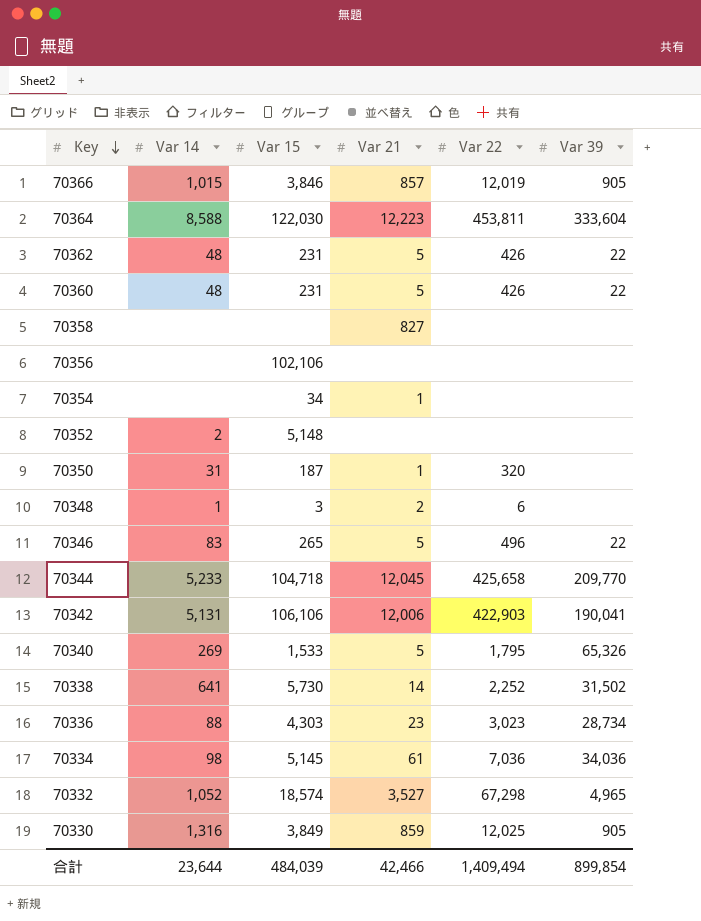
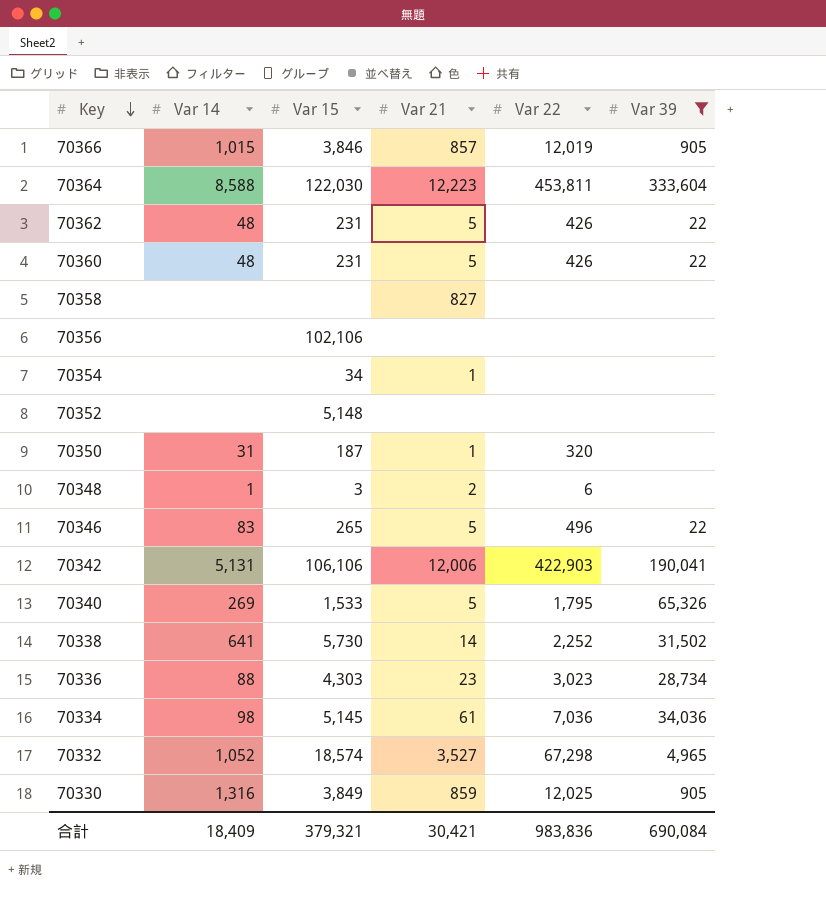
filter: none -> Var 39 != 209,770
70352 | Var 14: 2 -> none
合計 | Var 14: 23,644 -> 18,409
合計 | Var 15: 484,039 -> 379,321
合計 | Var 21: 42,466 -> 30,421
合計 | Var 22: 1,409,494 -> 983,836
合計 | Var 39: 899,854 -> 690,084

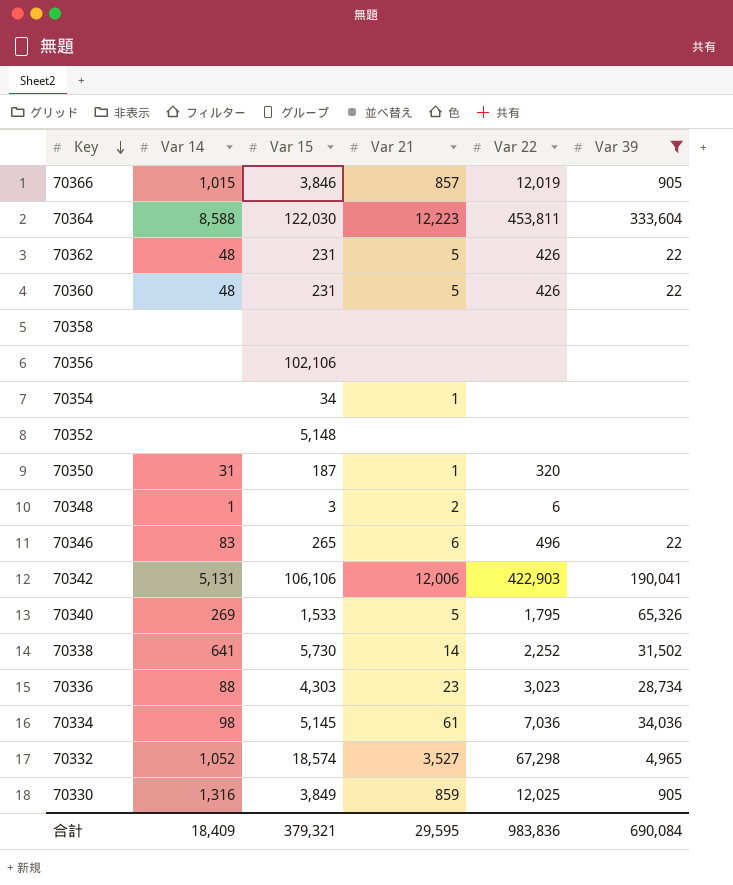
70358 | Var 21: 827 -> none
70346 | Var 21: 5 -> 6
合計 | Var 21: 30,421 -> 29,595

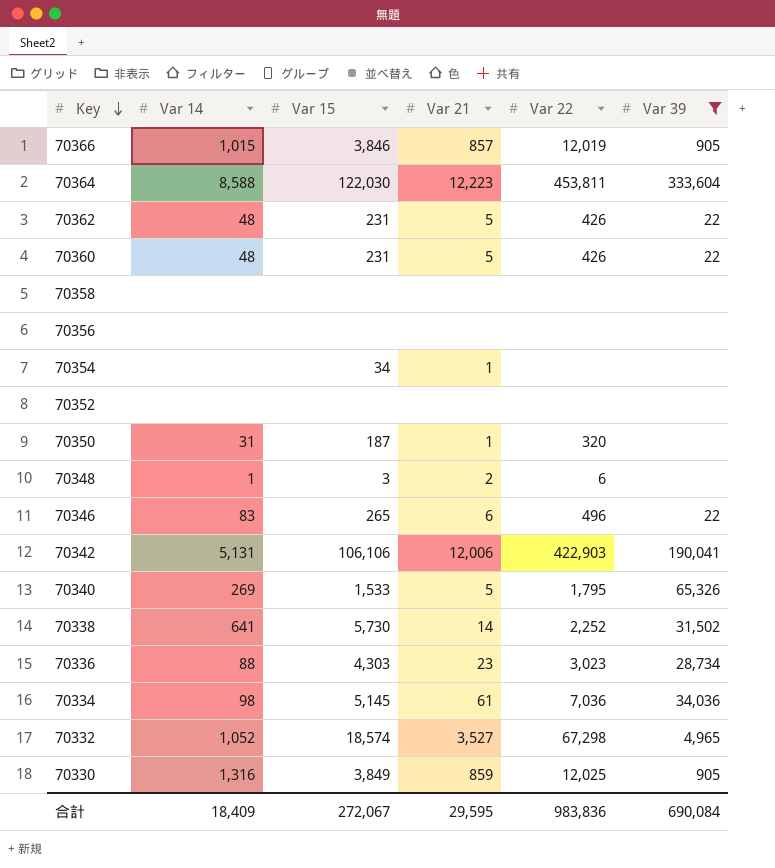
70356 | Var 15: 102,106 -> none
70352 | Var 15: 5,148 -> none
合計 | Var 15: 379,321 -> 272,067

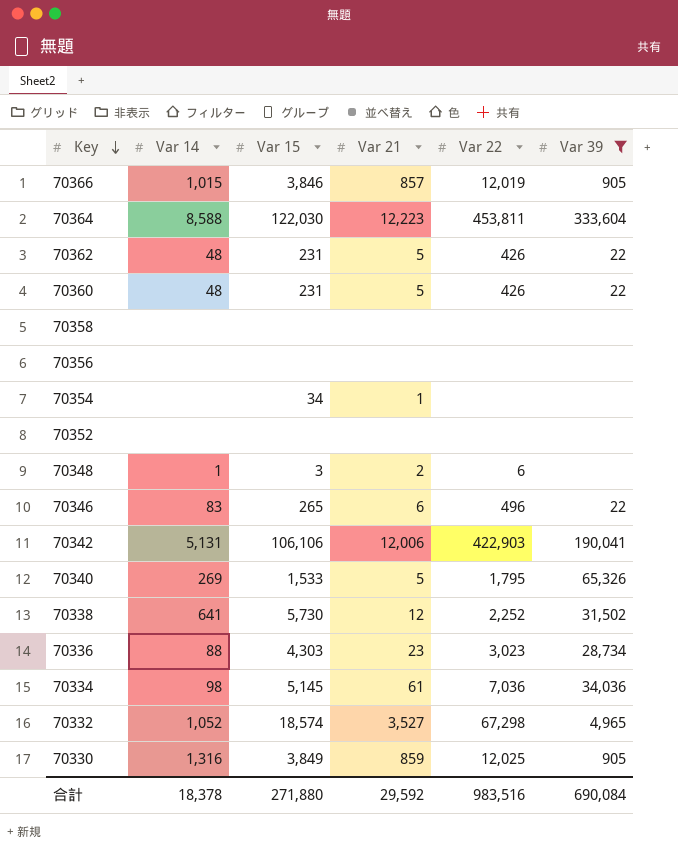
row 70350: 31 | 187 | 1 | 320 | none -> none
70338 | Var 21: 14 -> 12
合計 | Var 14: 18,409 -> 18,378
合計 | Var 15: 272,067 -> 271,880
合計 | Var 21: 29,595 -> 29,592
合計 | Var 22: 983,836 -> 983,516

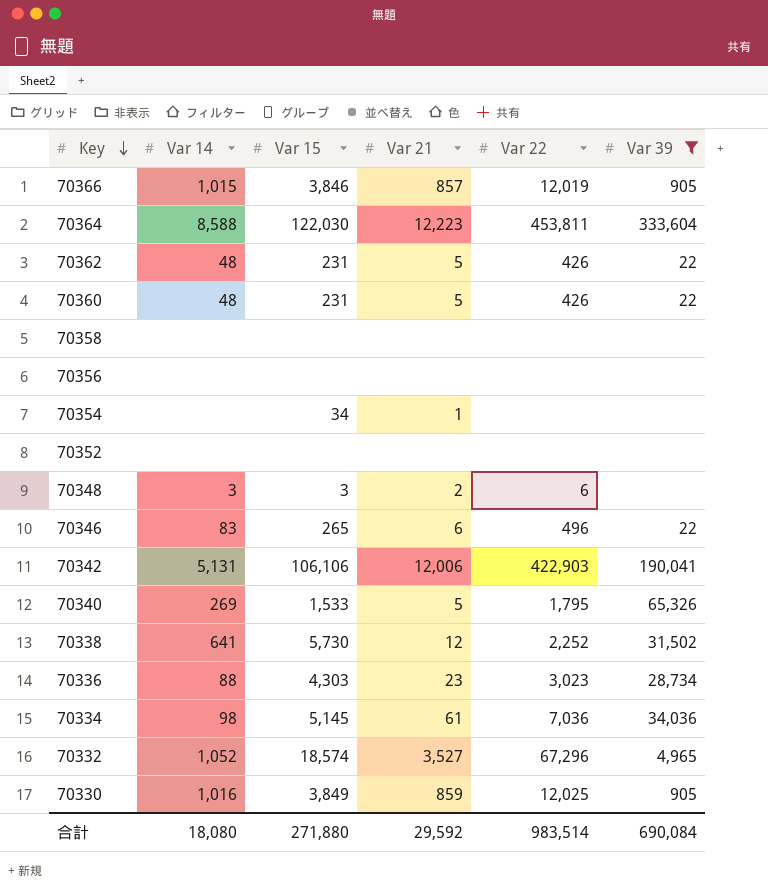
70348 | Var 14: 1 -> 3
70332 | Var 22: 67,298 -> 67,296
70330 | Var 14: 1,316 -> 1,016
合計 | Var 14: 18,378 -> 18,080
合計 | Var 22: 983,516 -> 983,514

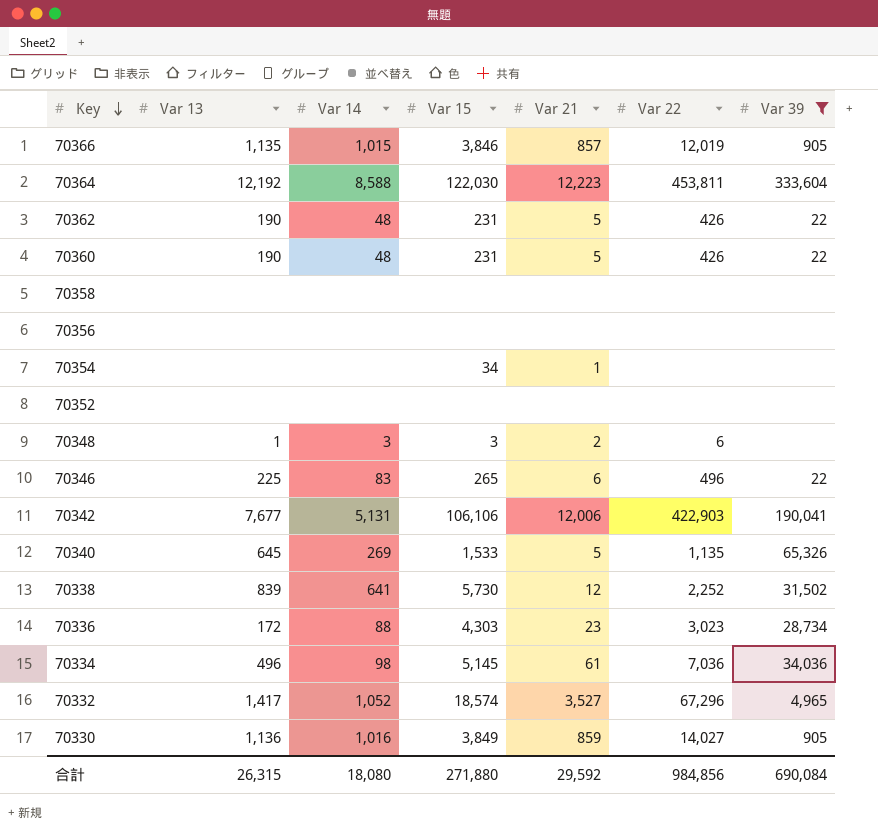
column Var 13 | position: none -> 2
70340 | Var 22: 1,795 -> 1,135
70330 | Var 22: 12,025 -> 14,027
合計 | Var 22: 983,514 -> 984,856

